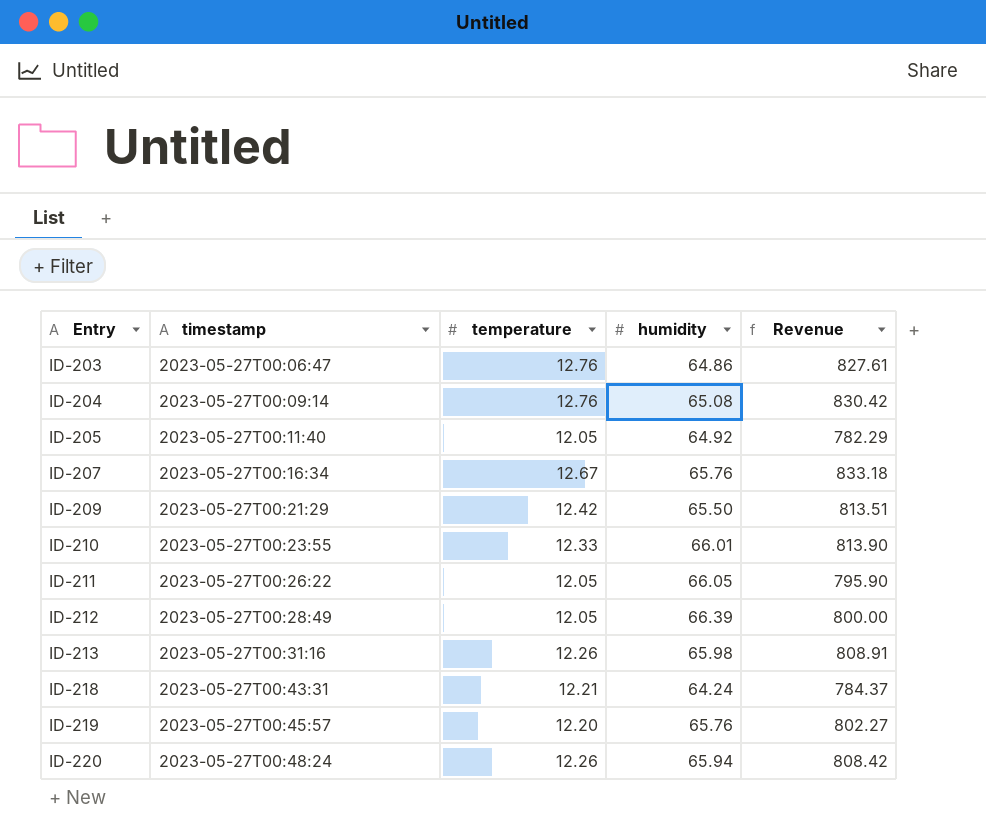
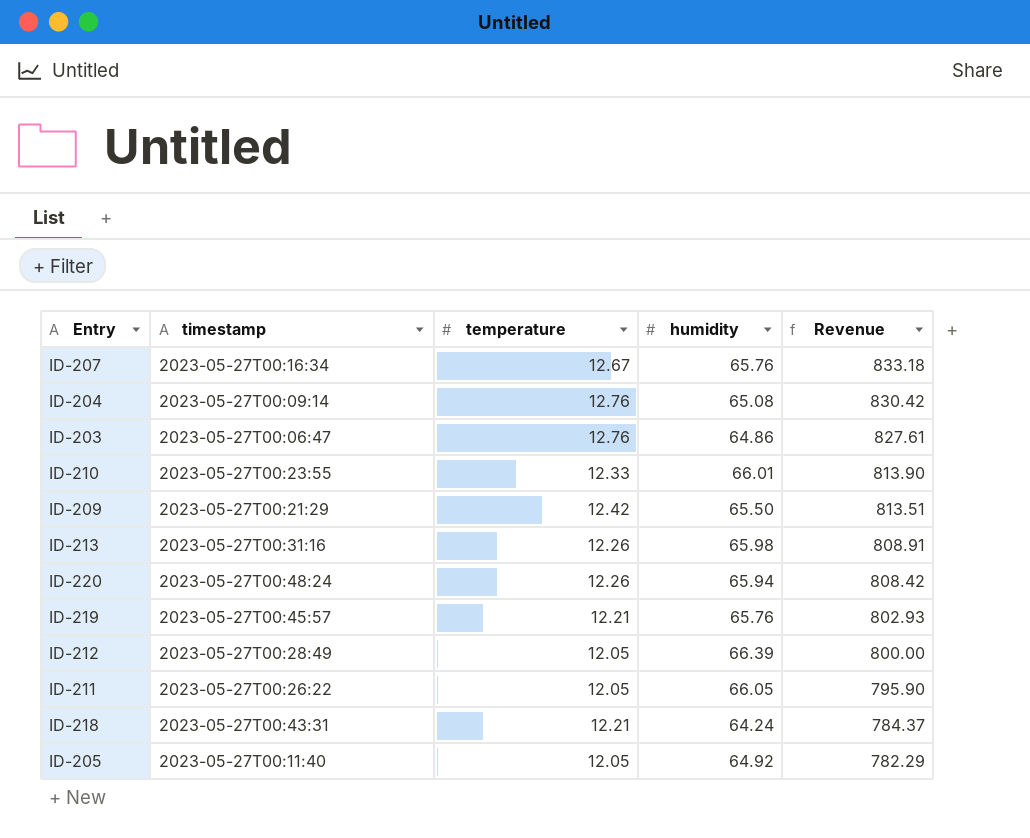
row order: Entry ascending -> Revenue descending
ID-219 | temperature: 12.20 -> 12.21
ID-219 | Revenue: 802.27 -> 802.93

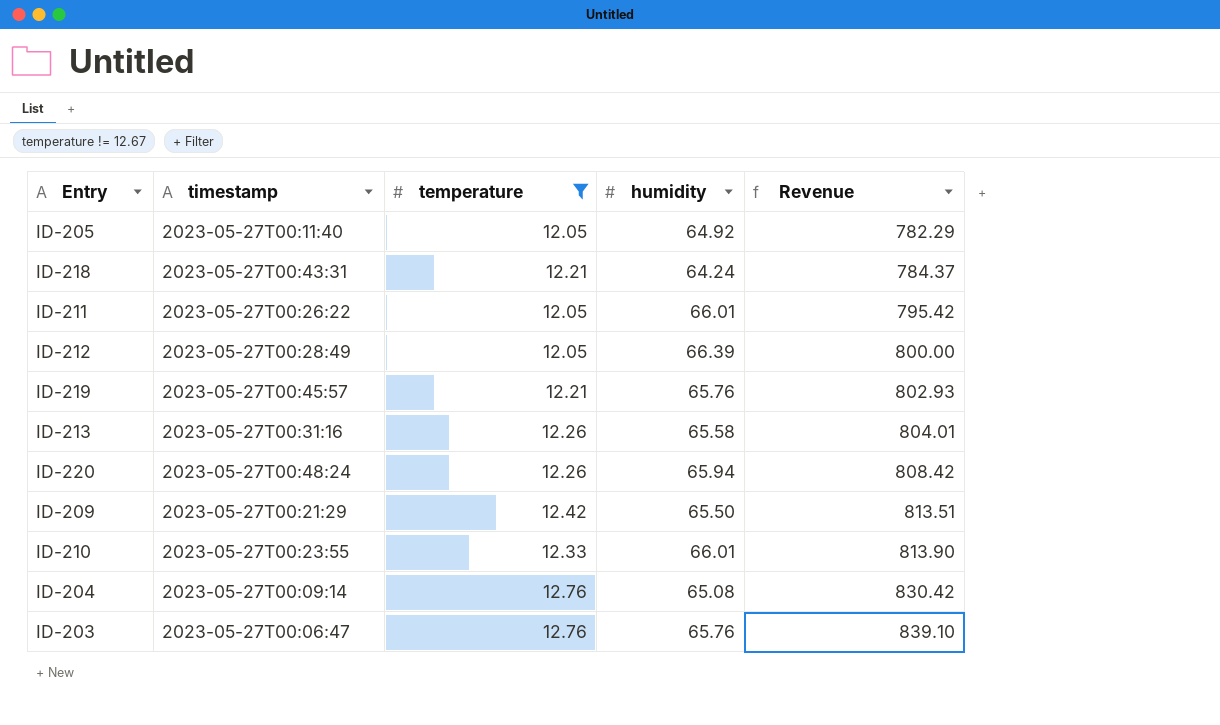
filter: none -> temperature != 12.67
row order: Revenue descending -> Revenue ascending
ID-211 | humidity: 66.05 -> 66.01
ID-211 | Revenue: 795.90 -> 795.42
ID-213 | humidity: 65.98 -> 65.58
ID-213 | Revenue: 808.91 -> 804.01
ID-203 | humidity: 64.86 -> 65.76
ID-203 | Revenue: 827.61 -> 839.10

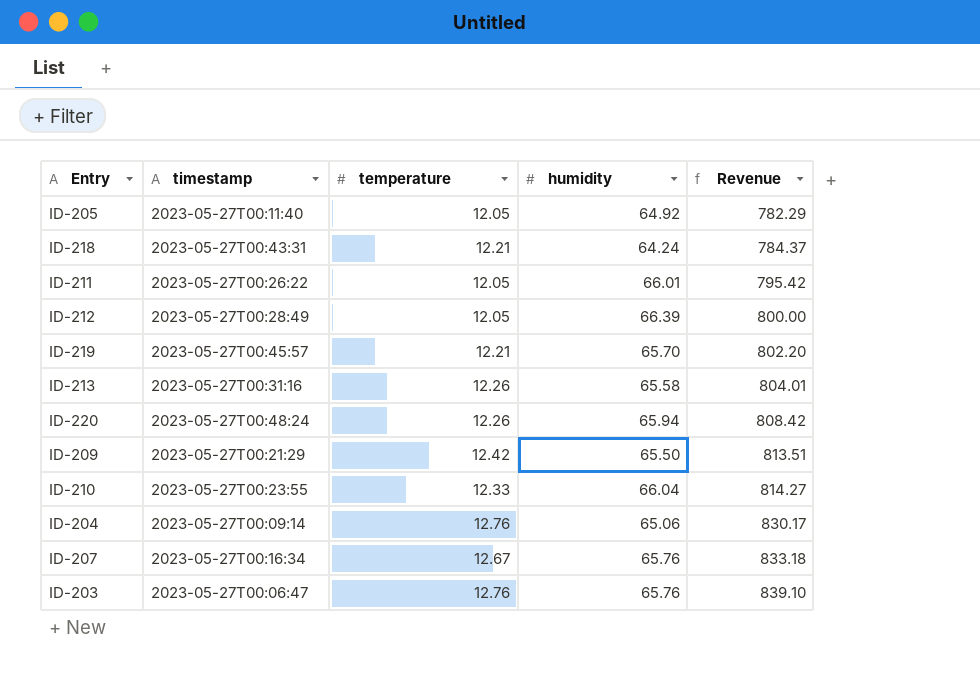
filter: temperature != 12.67 -> none
ID-219 | humidity: 65.76 -> 65.70
ID-219 | Revenue: 802.93 -> 802.20
ID-210 | humidity: 66.01 -> 66.04
ID-210 | Revenue: 813.90 -> 814.27
ID-204 | humidity: 65.08 -> 65.06
ID-204 | Revenue: 830.42 -> 830.17

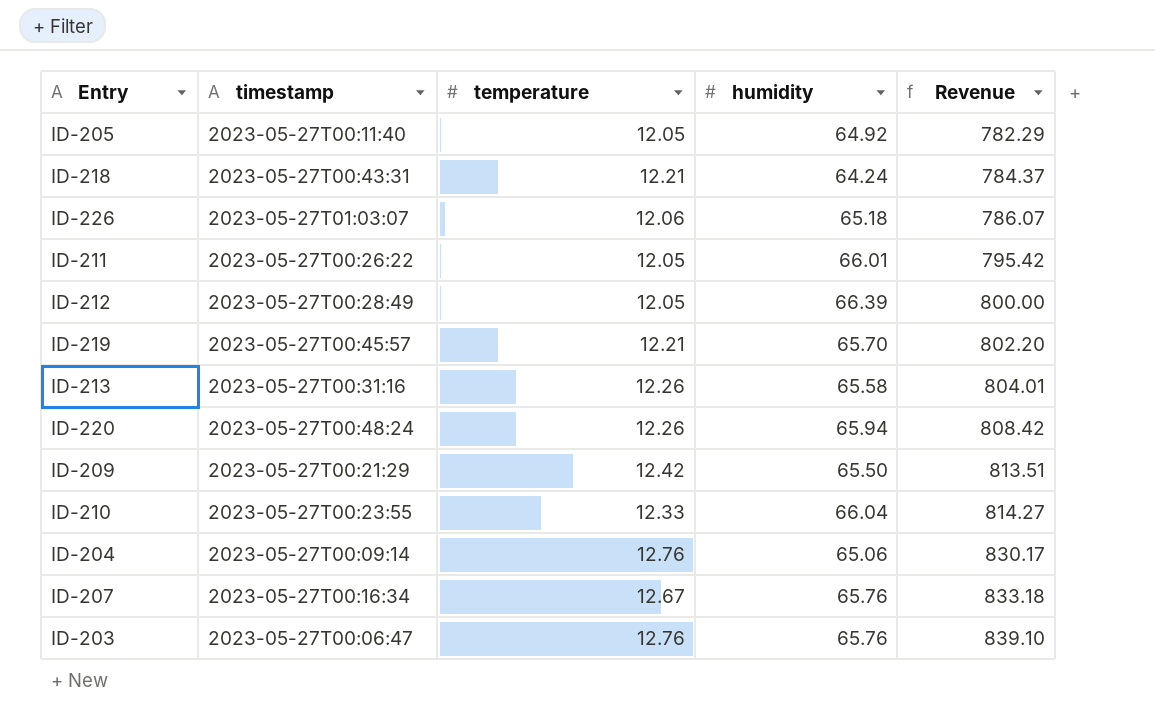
row ID-226: none -> 2023-05-27T01:03:07 | 12.06 | 65.18 | 786.07

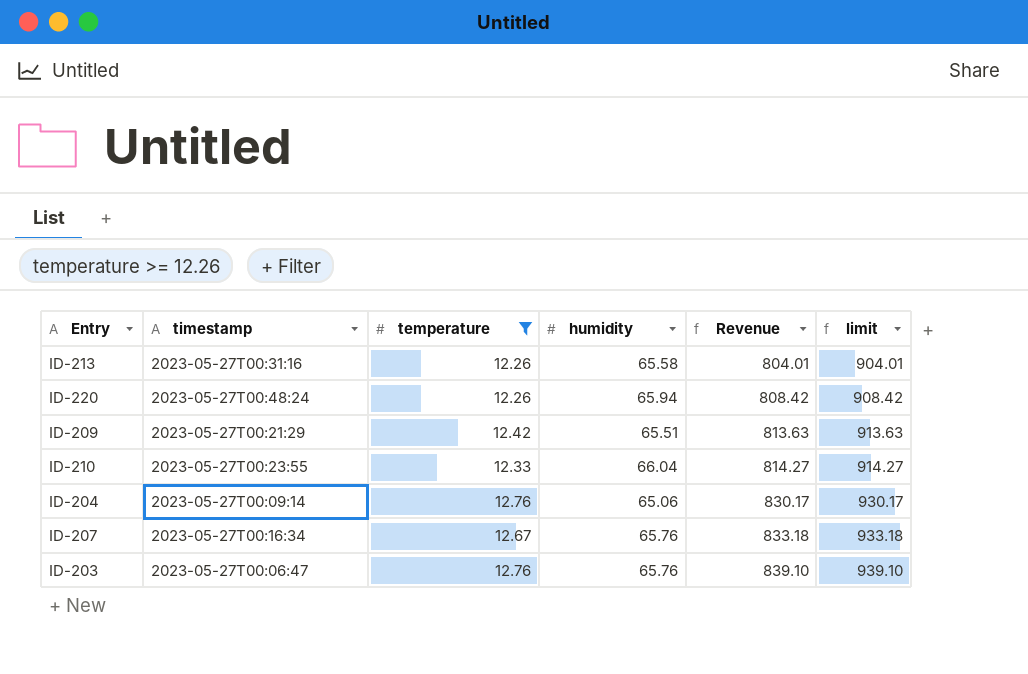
filter: none -> temperature >= 12.26
column limit | formula: none -> [Revenue] + 100
ID-209 | humidity: 65.50 -> 65.51
ID-209 | Revenue: 813.51 -> 813.63

